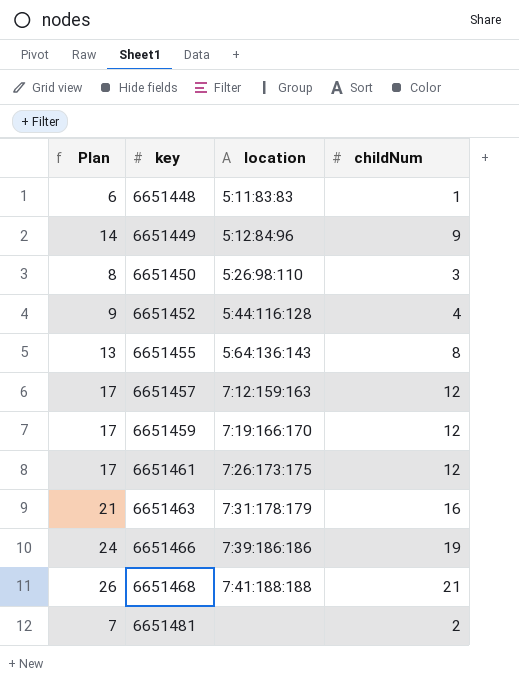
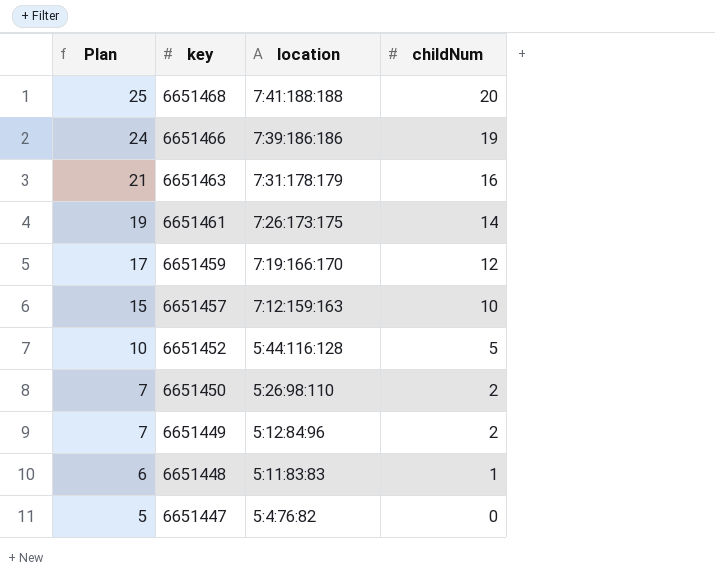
row order: key ascending -> Plan descending
row 6651455: 13 | 5:64:136:143 | 8 -> none
row 6651481: 7 | none | 2 -> none
6651468 | Plan: 26 -> 25
6651468 | childNum: 21 -> 20
6651461 | Plan: 17 -> 19
6651461 | childNum: 12 -> 14
6651457 | Plan: 17 -> 15
6651457 | childNum: 12 -> 10
6651452 | Plan: 9 -> 10
6651452 | childNum: 4 -> 5
6651450 | Plan: 8 -> 7
6651450 | childNum: 3 -> 2
6651449 | Plan: 14 -> 7
6651449 | childNum: 9 -> 2
row 6651447: none -> 5 | 5:4:76:82 | 0

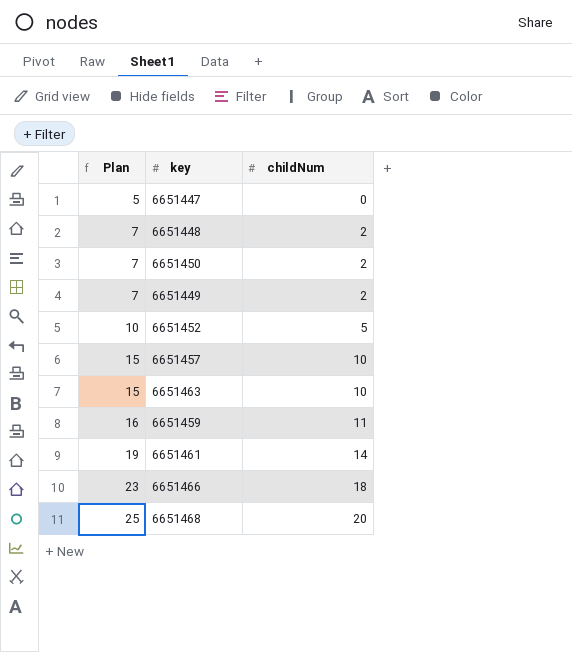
row order: Plan descending -> Plan ascending
column location | position: 3 -> none
6651448 | Plan: 6 -> 7
6651448 | childNum: 1 -> 2
6651463 | Plan: 21 -> 15
6651463 | childNum: 16 -> 10
6651459 | Plan: 17 -> 16
6651459 | childNum: 12 -> 11
6651466 | Plan: 24 -> 23
6651466 | childNum: 19 -> 18

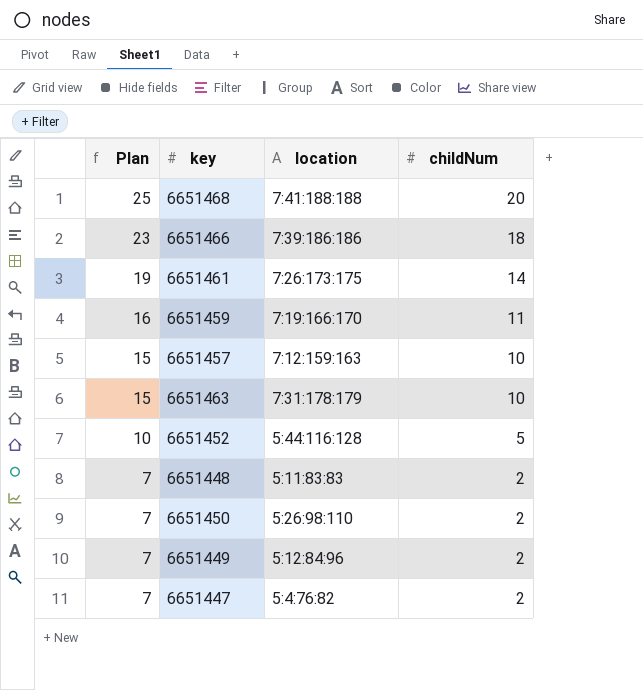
row order: Plan ascending -> Plan descending
column location | position: none -> 3
6651447 | Plan: 5 -> 7
6651447 | childNum: 0 -> 2

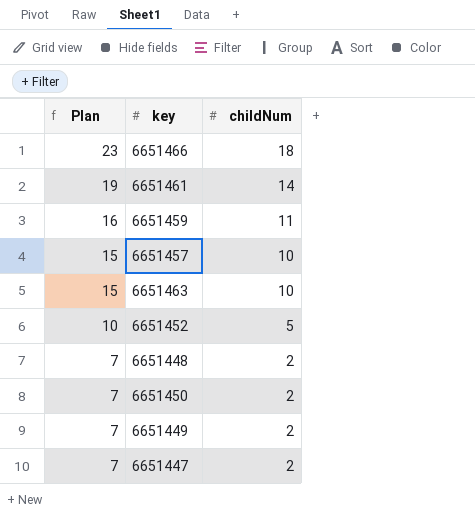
column location | position: 3 -> none
row 6651468: 25 | 7:41:188:188 | 20 -> none

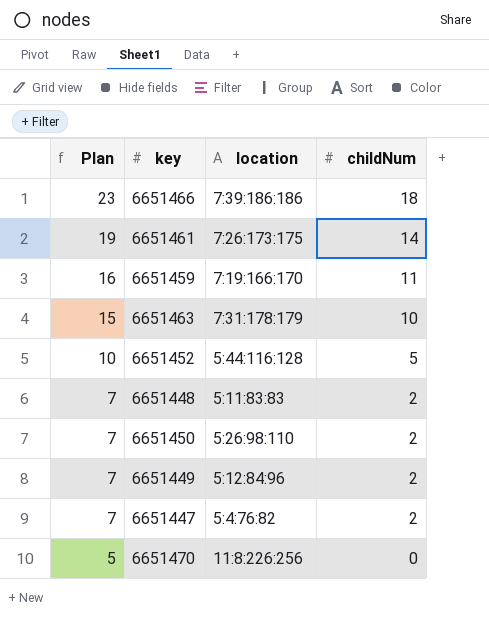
column location | position: none -> 3
row 6651457: 15 | 10 -> none
row 6651470: none -> 5 | 11:8:226:256 | 0

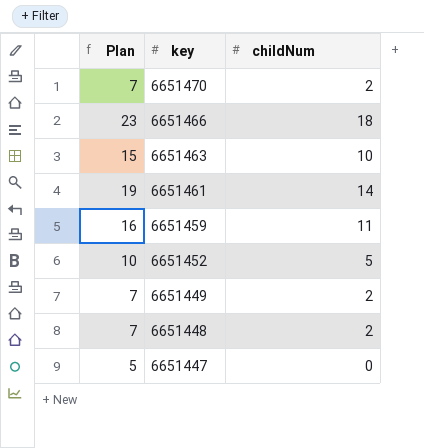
row order: Plan descending -> key descending
column location | position: 3 -> none
row 6651450: 7 | 5:26:98:110 | 2 -> none
6651470 | Plan: 5 -> 7
6651470 | childNum: 0 -> 2
6651447 | Plan: 7 -> 5
6651447 | childNum: 2 -> 0

